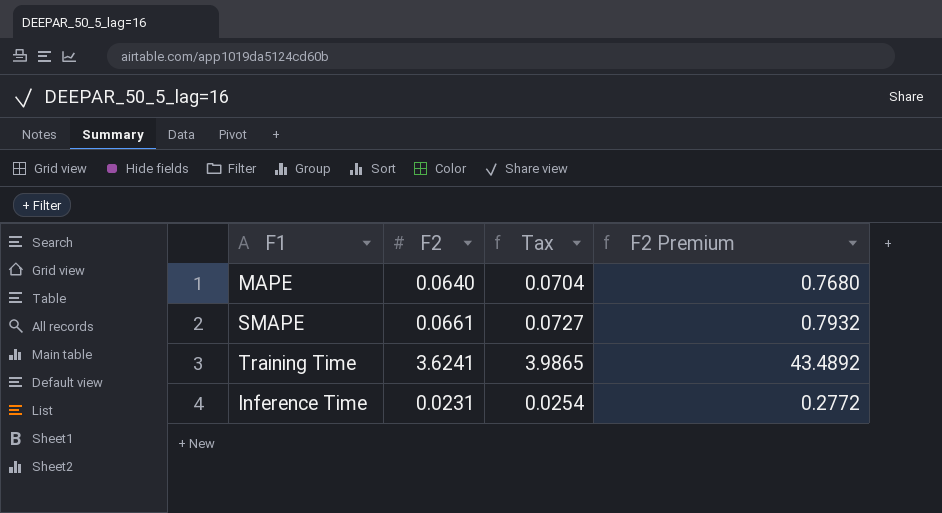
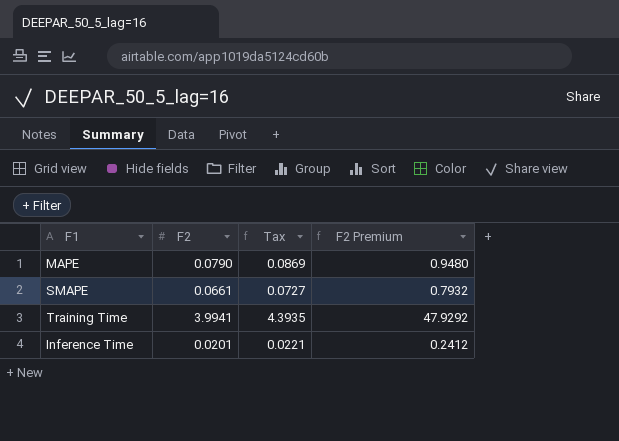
MAPE | F2: 0.0640 -> 0.0790
MAPE | Tax: 0.0704 -> 0.0869
MAPE | F2 Premium: 0.7680 -> 0.9480
Training Time | F2: 3.6241 -> 3.9941
Training Time | Tax: 3.9865 -> 4.3935
Training Time | F2 Premium: 43.4892 -> 47.9292
Inference Time | F2: 0.0231 -> 0.0201
Inference Time | Tax: 0.0254 -> 0.0221
Inference Time | F2 Premium: 0.2772 -> 0.2412

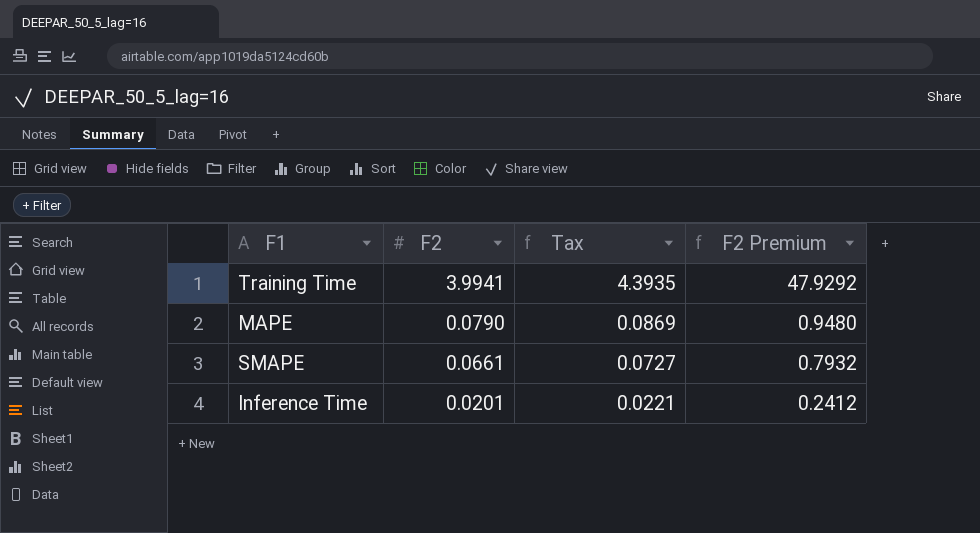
row order: none -> F2 descending

